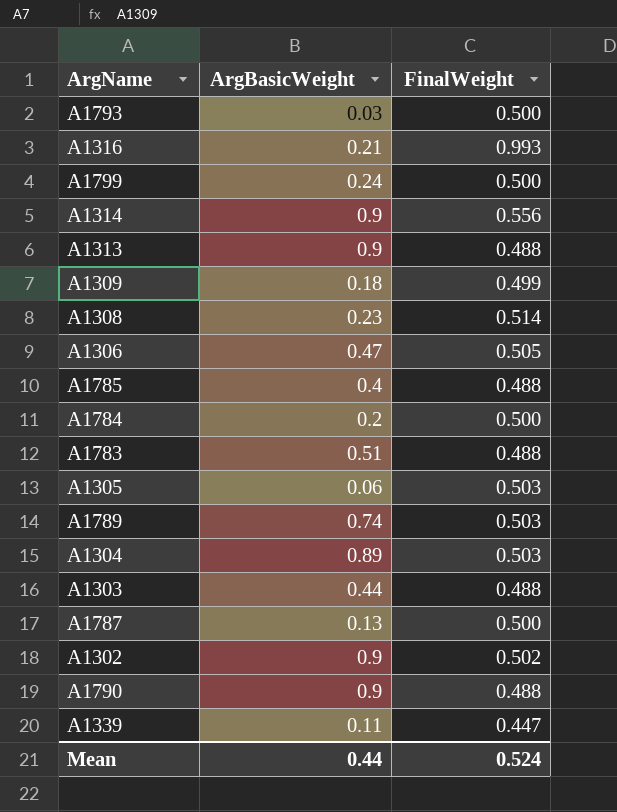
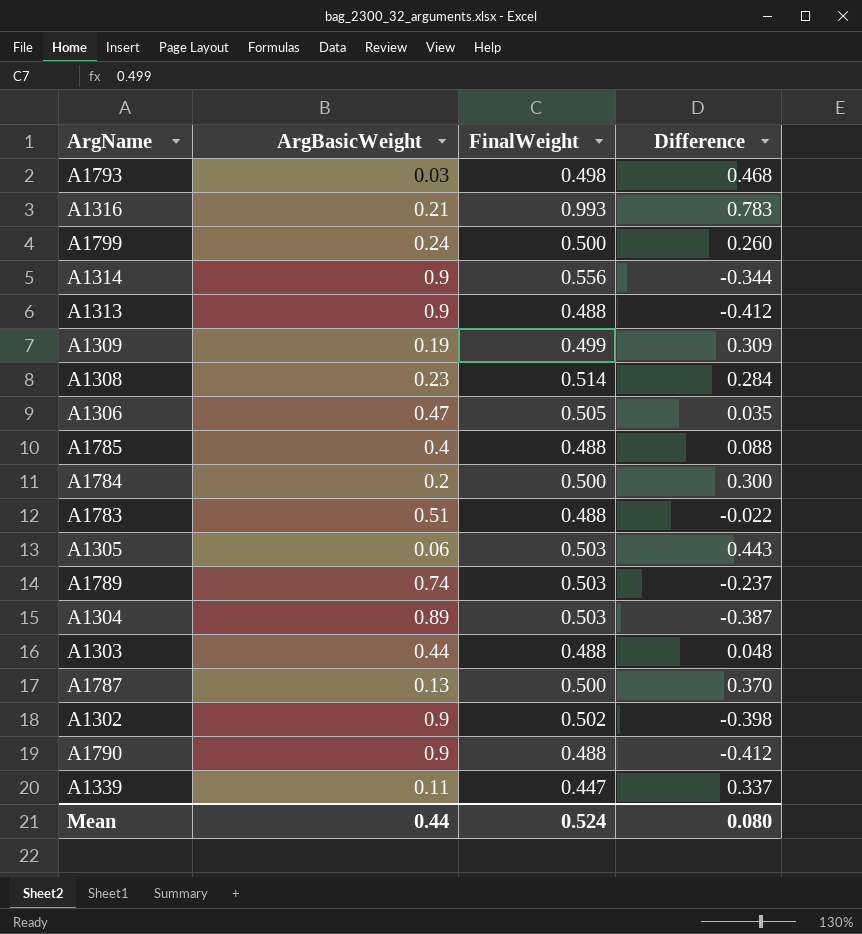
column Difference | formula: none -> [FinalWeight] - [ArgBasicWeight]
A1793 | FinalWeight: 0.500 -> 0.498
A1309 | ArgBasicWeight: 0.18 -> 0.19

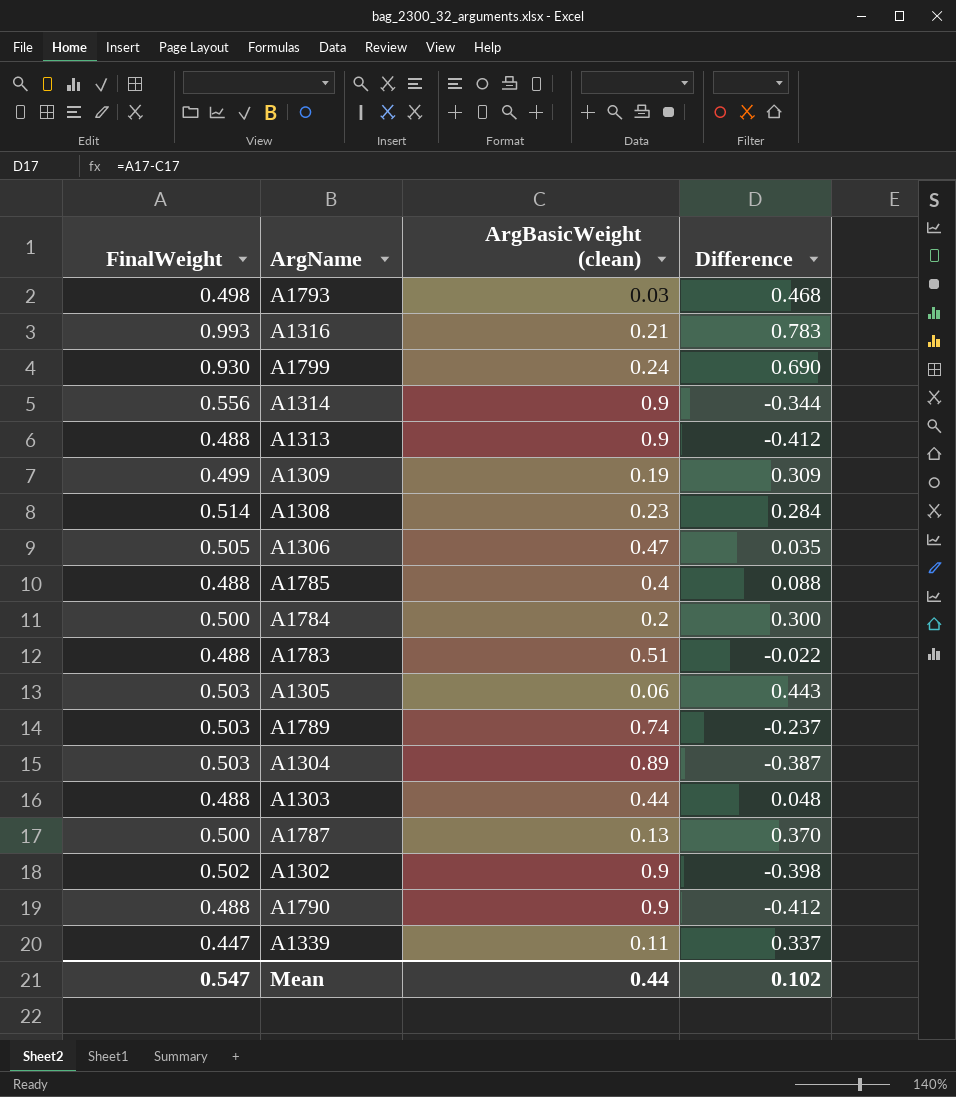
column FinalWeight | position: 3 -> 1
column name: ArgBasicWeight -> ArgBasicWeight (clean)
A1799 | FinalWeight: 0.500 -> 0.930
A1799 | Difference: 0.260 -> 0.690
Mean | FinalWeight: 0.524 -> 0.547
Mean | Difference: 0.080 -> 0.102

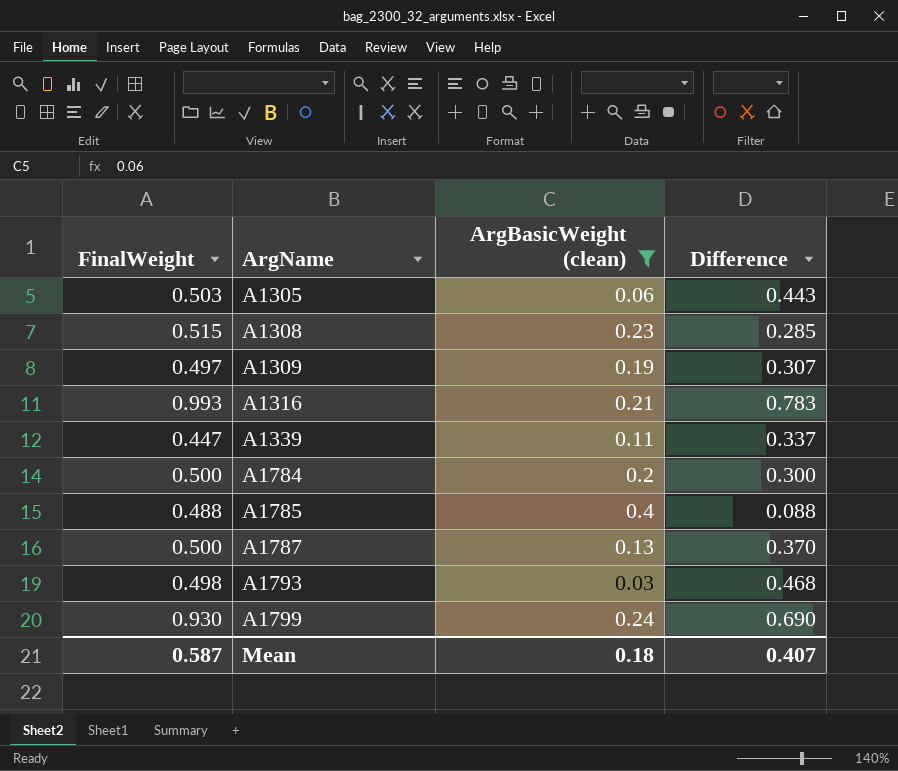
filter: none -> ArgBasicWeight (clean) <= 0.4
row order: none -> ArgName ascending
A1308 | FinalWeight: 0.514 -> 0.515
A1308 | Difference: 0.284 -> 0.285
A1309 | FinalWeight: 0.499 -> 0.497
A1309 | Difference: 0.309 -> 0.307
Mean | FinalWeight: 0.547 -> 0.587
Mean | ArgBasicWeight (clean): 0.44 -> 0.18
Mean | Difference: 0.102 -> 0.407

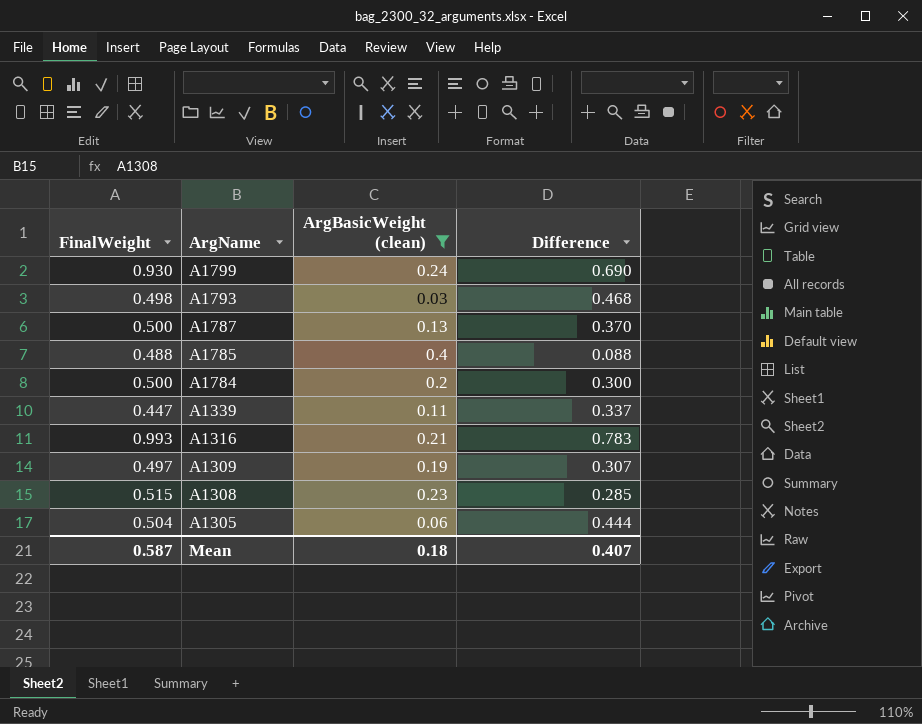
row order: ArgName ascending -> ArgName descending
A1305 | FinalWeight: 0.503 -> 0.504
A1305 | Difference: 0.443 -> 0.444

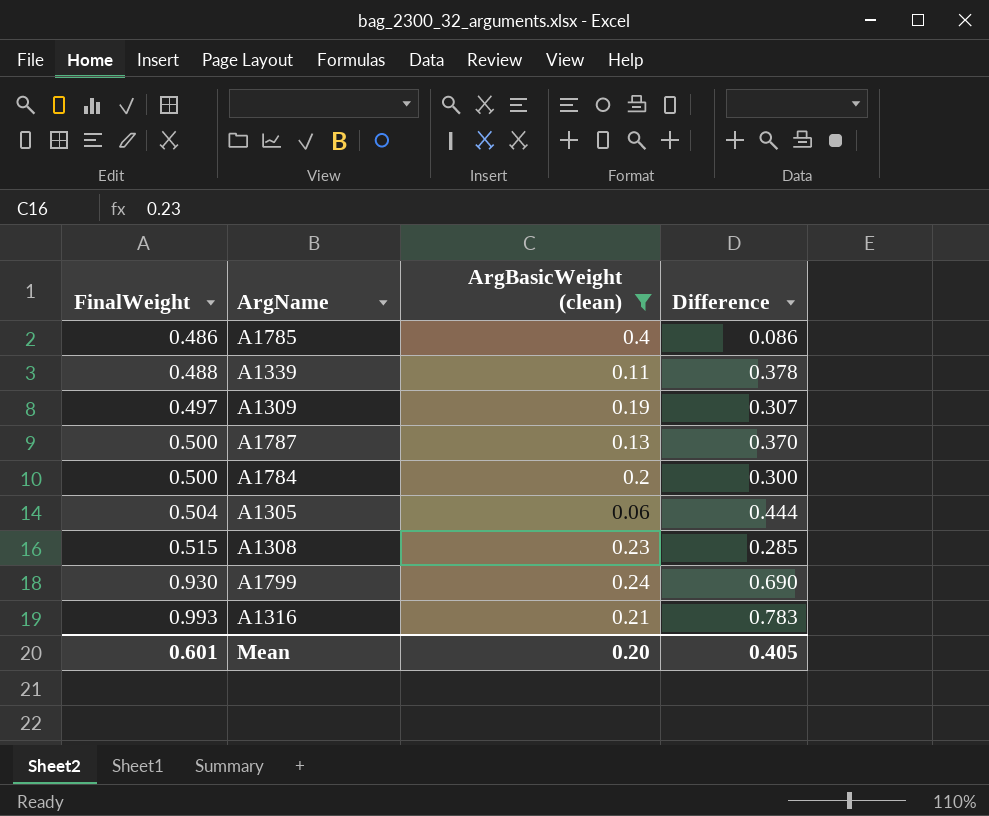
row order: ArgName descending -> FinalWeight ascending
row A1793: 0.498 | 0.03 | 0.468 -> none
A1785 | FinalWeight: 0.488 -> 0.486
A1785 | Difference: 0.088 -> 0.086
A1339 | FinalWeight: 0.447 -> 0.488
A1339 | Difference: 0.337 -> 0.378
Mean | FinalWeight: 0.587 -> 0.601
Mean | ArgBasicWeight (clean): 0.18 -> 0.20
Mean | Difference: 0.407 -> 0.405

